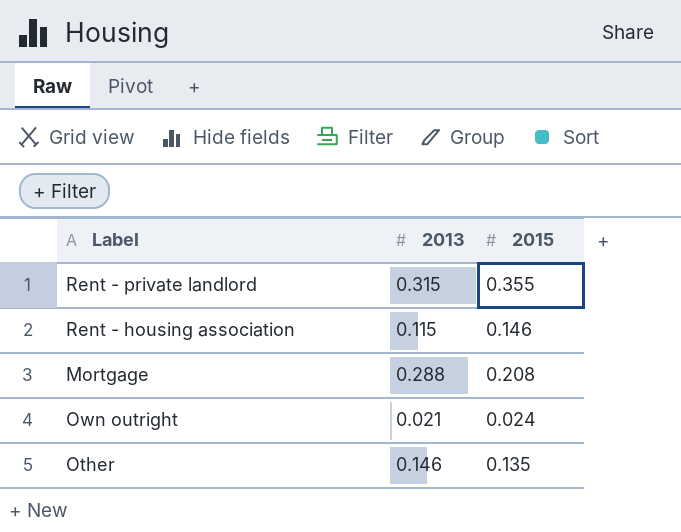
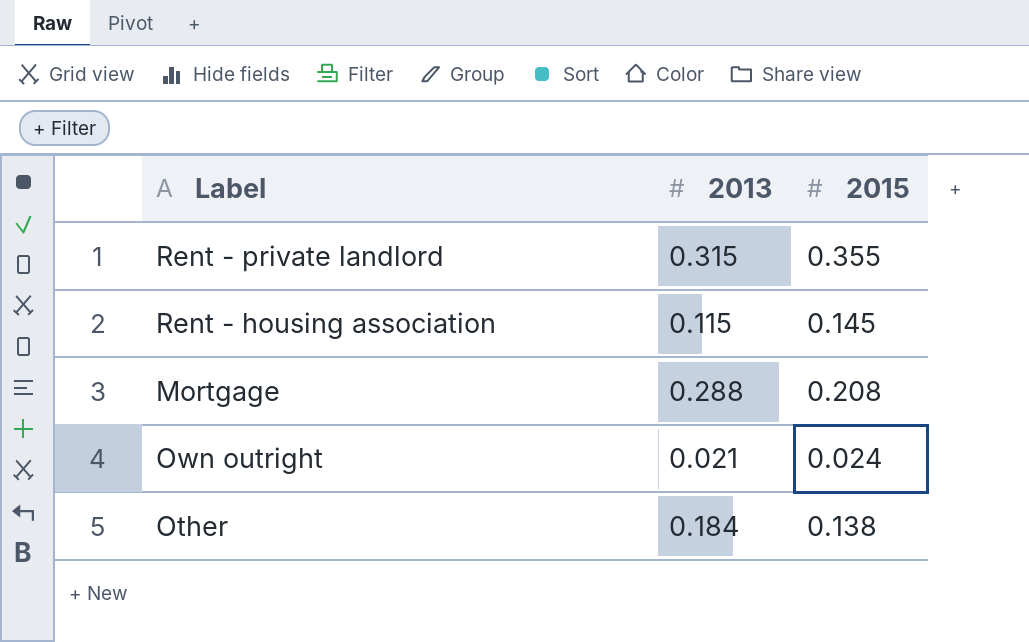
Rent - housing association | 2015: 0.146 -> 0.145
Other | 2013: 0.146 -> 0.184
Other | 2015: 0.135 -> 0.138

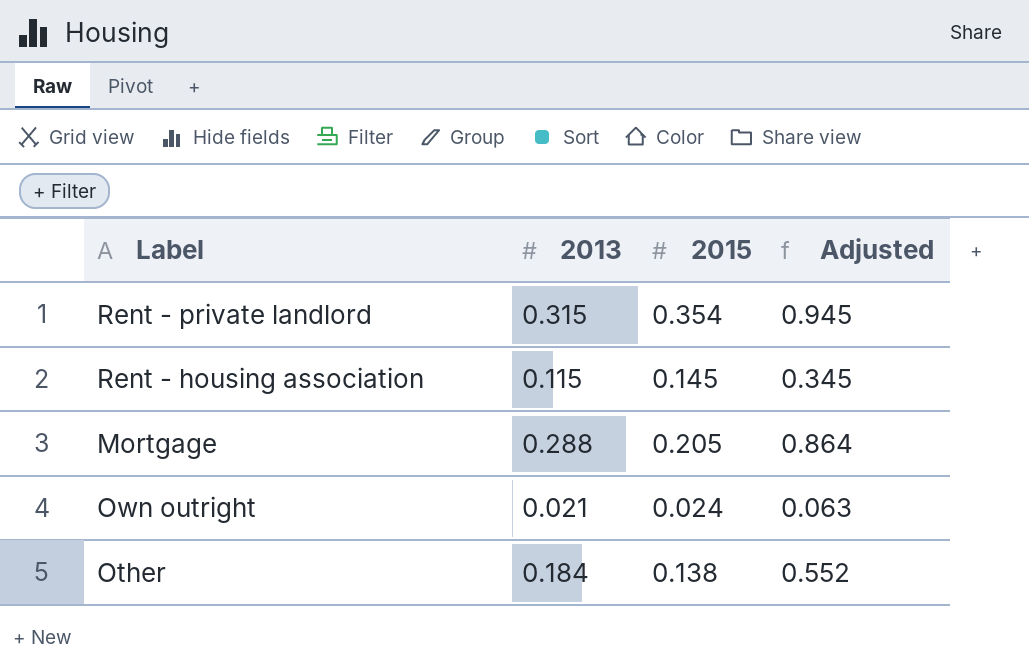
column Adjusted | formula: none -> [2013] * 3
Rent - private landlord | 2015: 0.355 -> 0.354
Mortgage | 2015: 0.208 -> 0.205

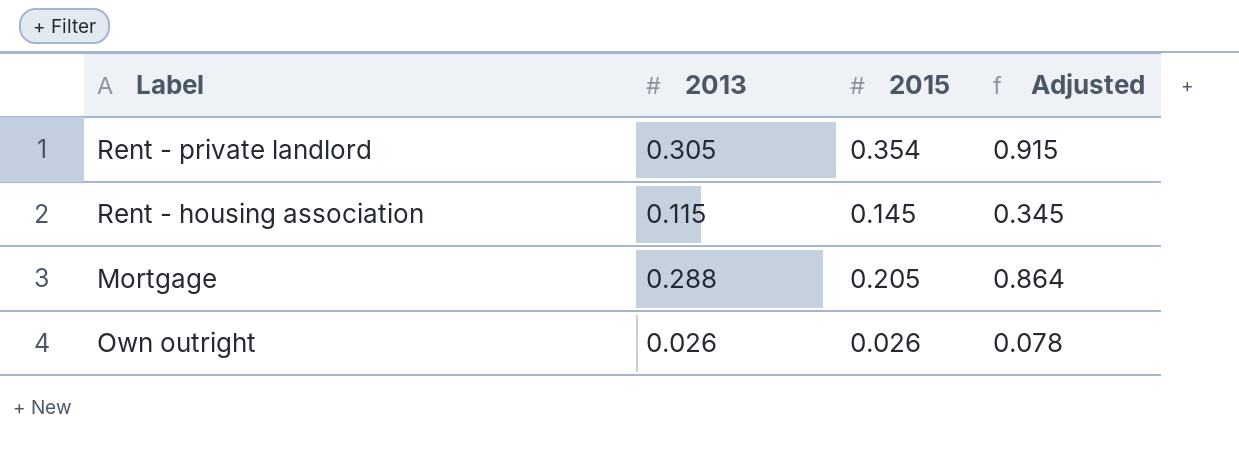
row Other: 0.184 | 0.138 | 0.552 -> none
Rent - private landlord | 2013: 0.315 -> 0.305
Rent - private landlord | Adjusted: 0.945 -> 0.915
Own outright | 2013: 0.021 -> 0.026
Own outright | 2015: 0.024 -> 0.026
Own outright | Adjusted: 0.063 -> 0.078

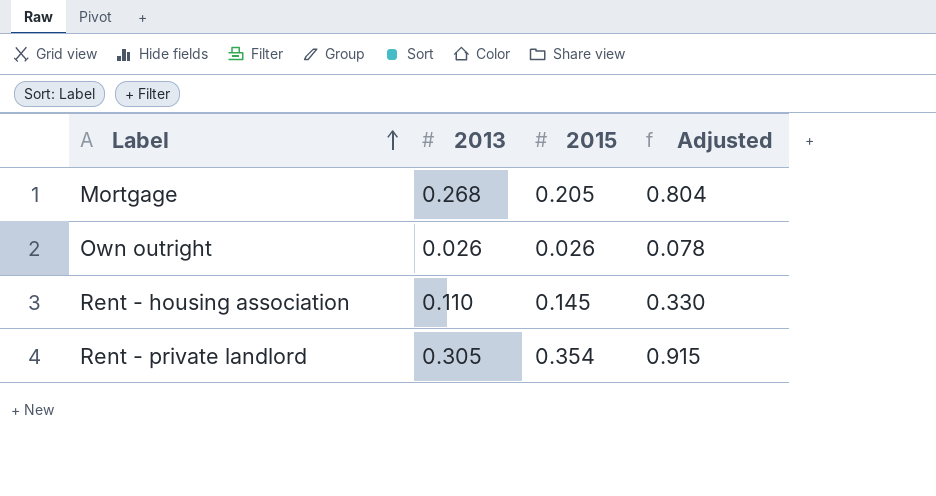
row order: none -> Label ascending
Mortgage | 2013: 0.288 -> 0.268
Mortgage | Adjusted: 0.864 -> 0.804
Rent - housing association | 2013: 0.115 -> 0.110
Rent - housing association | Adjusted: 0.345 -> 0.330

